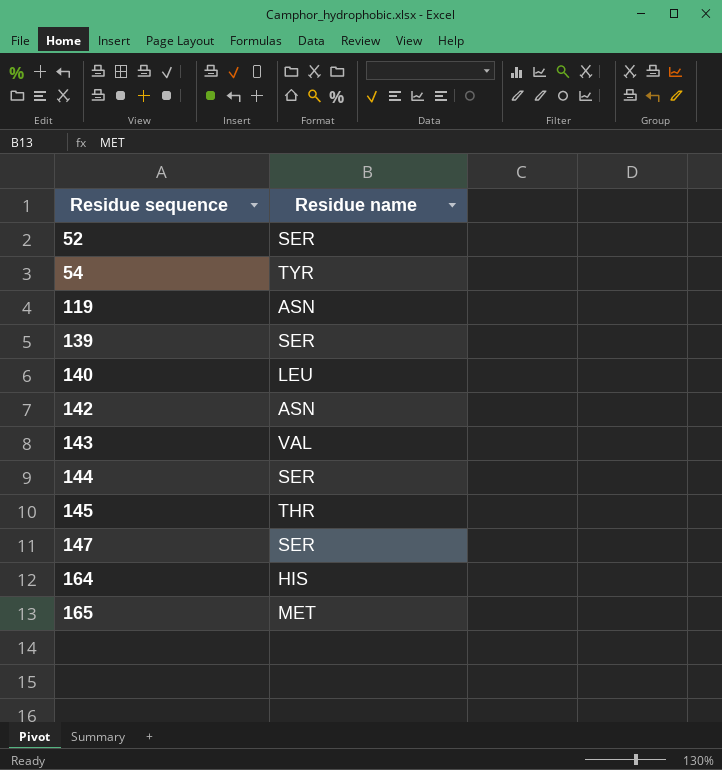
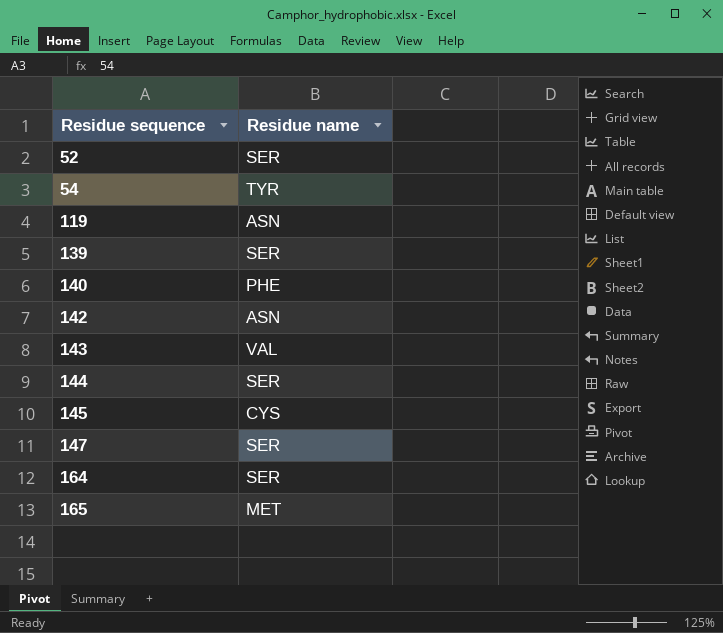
140 | Residue name: LEU -> PHE
145 | Residue name: THR -> CYS
164 | Residue name: HIS -> SER

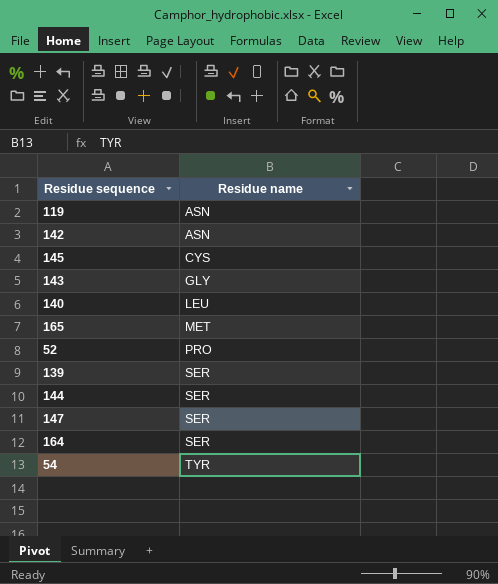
row order: Residue sequence ascending -> Residue name ascending
143 | Residue name: VAL -> GLY
140 | Residue name: PHE -> LEU
52 | Residue name: SER -> PRO

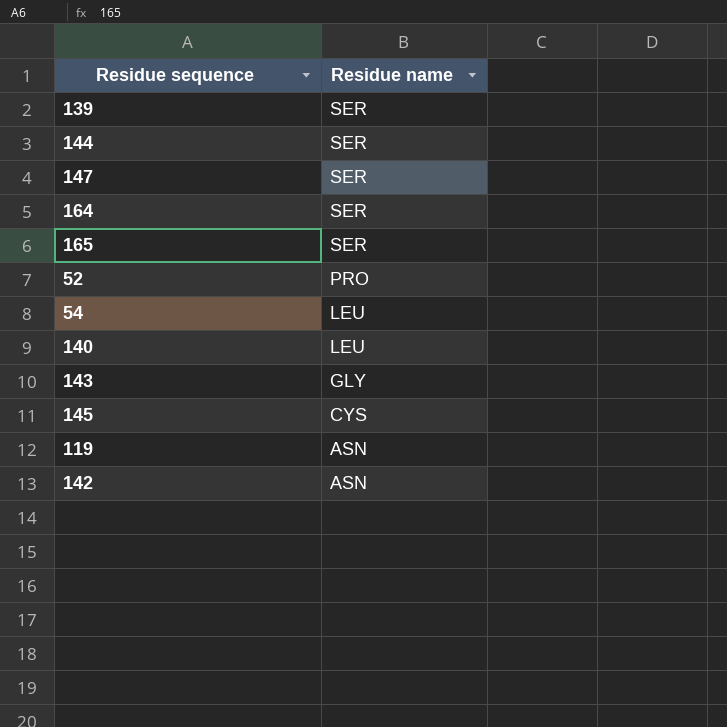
row order: Residue name ascending -> Residue name descending
165 | Residue name: MET -> SER
54 | Residue name: TYR -> LEU

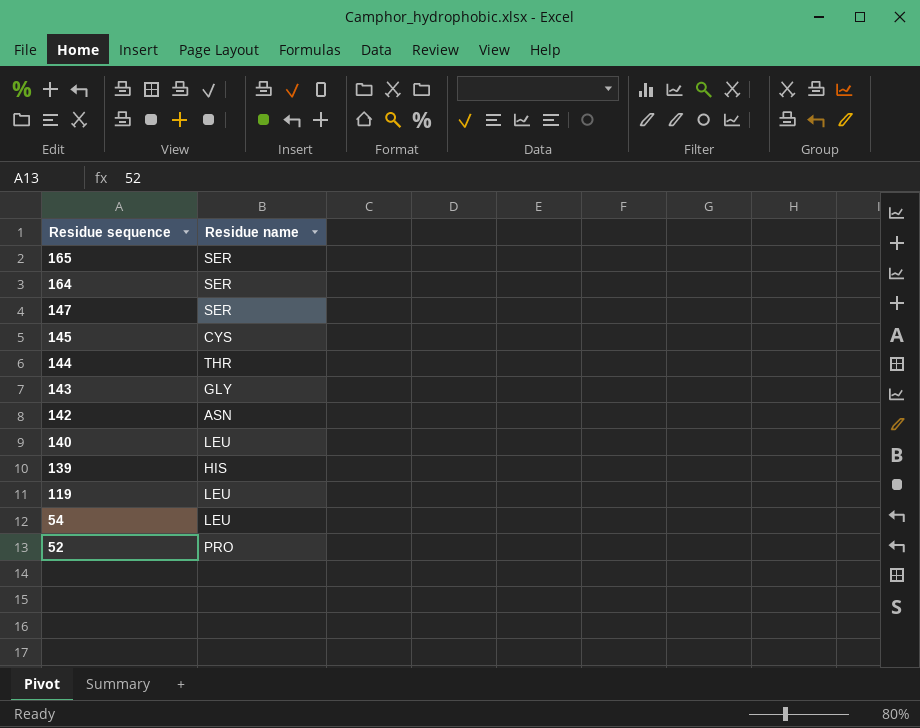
row order: Residue name descending -> Residue sequence descending
144 | Residue name: SER -> THR
139 | Residue name: SER -> HIS
119 | Residue name: ASN -> LEU

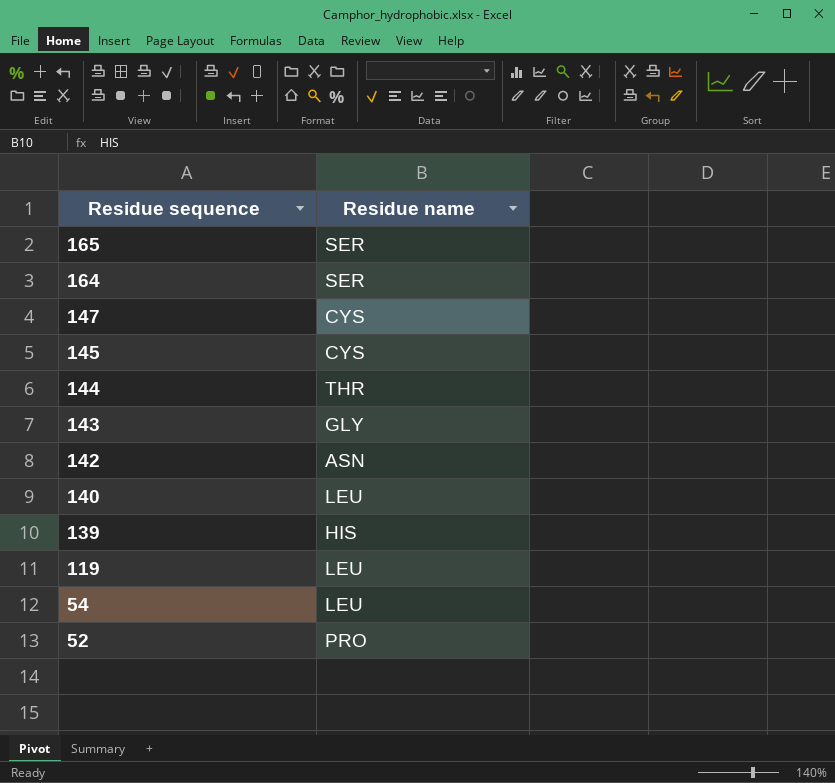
147 | Residue name: SER -> CYS

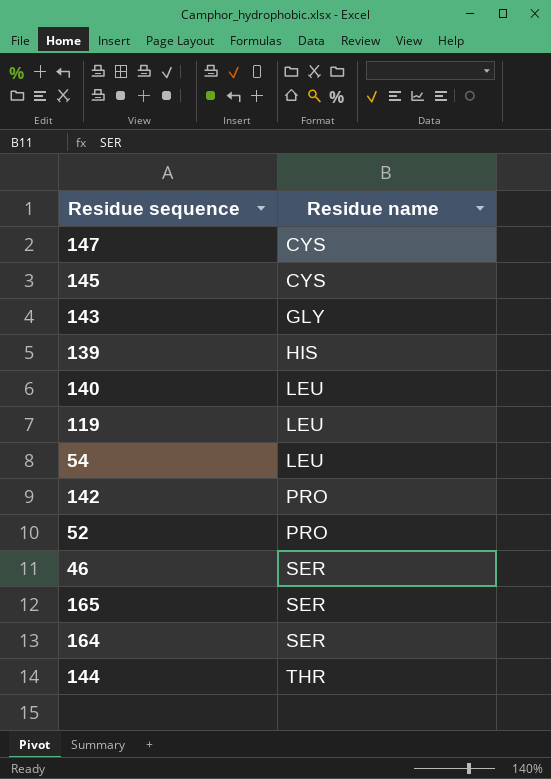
row order: Residue sequence descending -> Residue name ascending
142 | Residue name: ASN -> PRO
row 46: none -> SER

